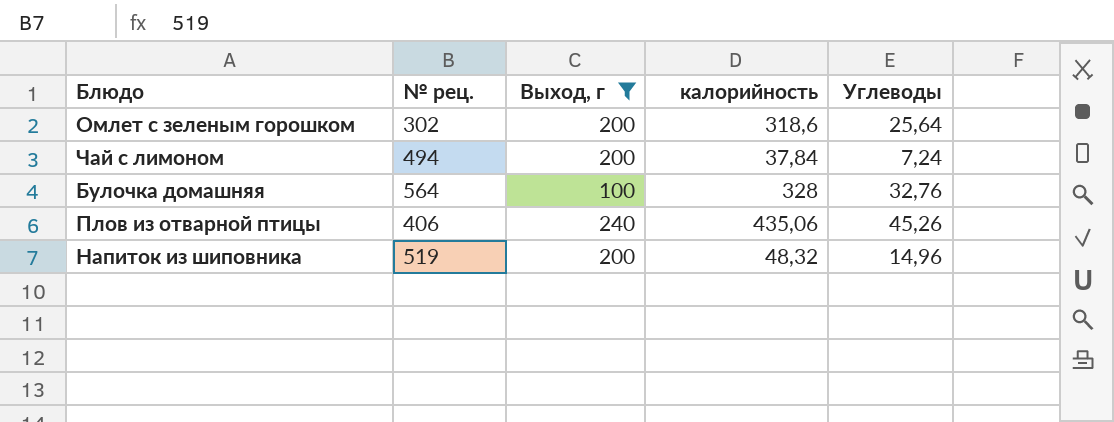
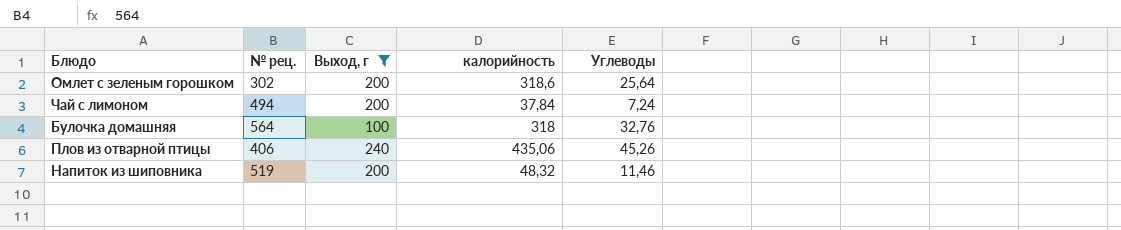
Булочка домашняя | калорийность: 328 -> 318
Напиток из шиповника | Углеводы: 14,96 -> 11,46

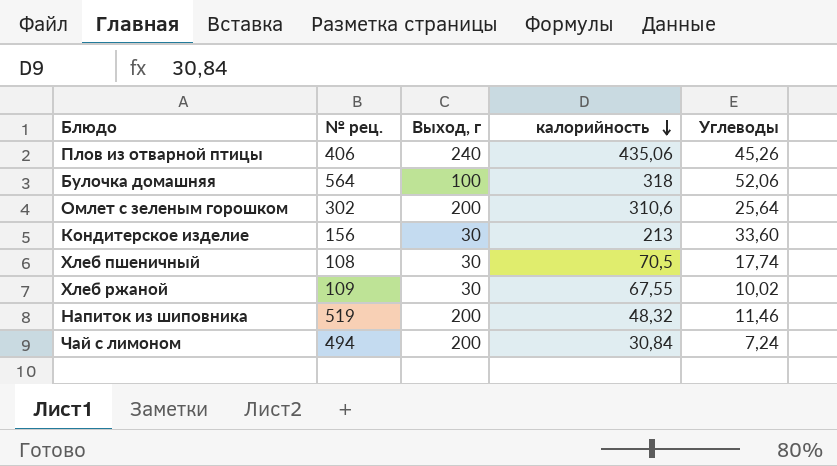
filter: Выход, г != 30 -> none
row order: none -> калорийность descending
Булочка домашняя | Углеводы: 32,76 -> 52,06
Омлет с зеленым горошком | калорийность: 318,6 -> 310,6
Чай с лимоном | калорийность: 37,84 -> 30,84

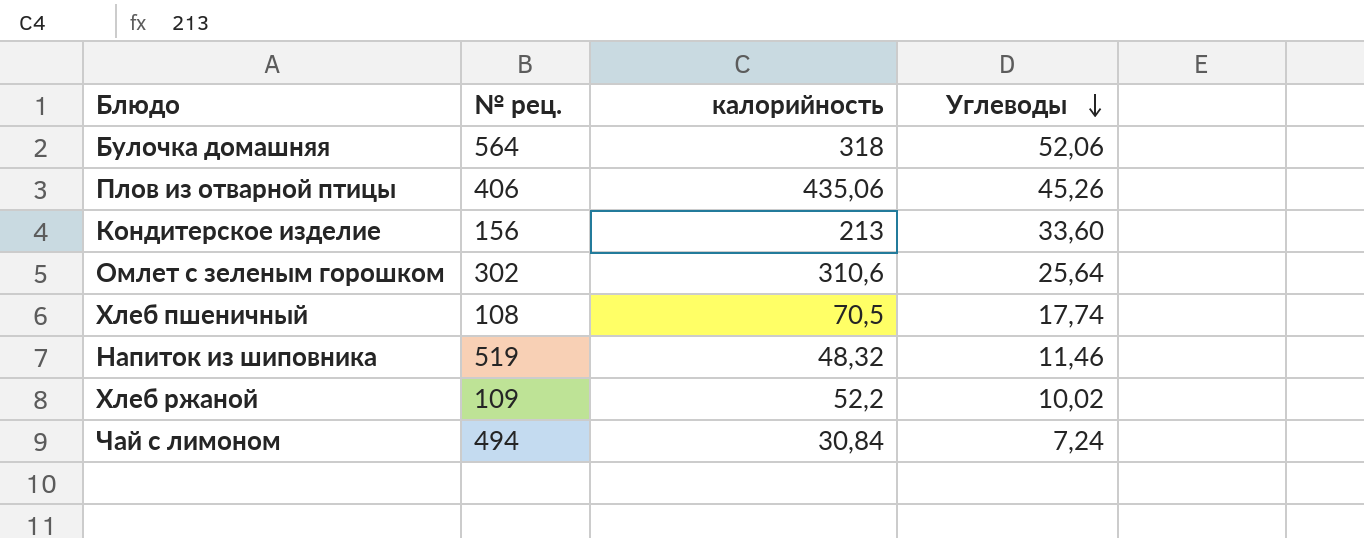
row order: калорийность descending -> Углеводы descending
column Выход, г | position: 3 -> none
Хлеб ржаной | калорийность: 67,55 -> 52,2

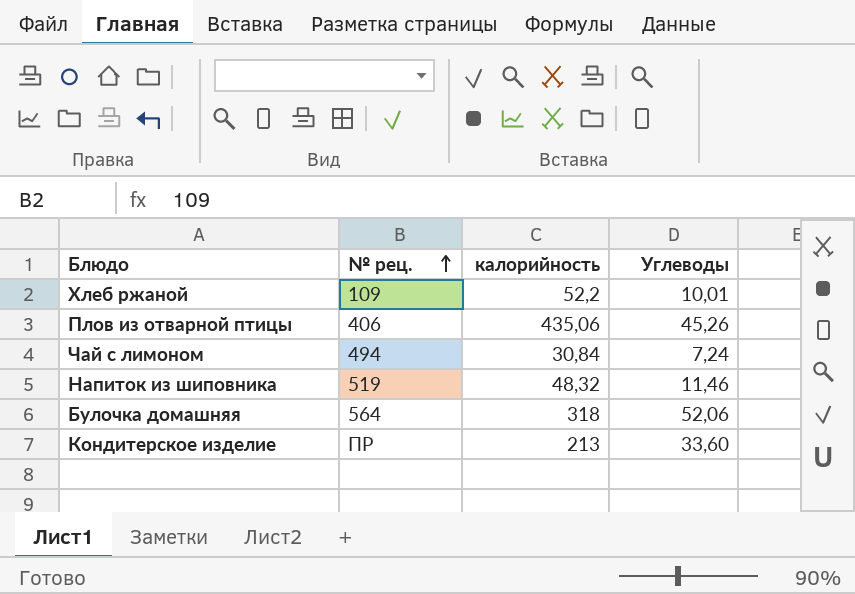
row order: Углеводы descending -> № рец. ascending
row Омлет с зеленым горошком: 302 | 310,6 | 25,64 -> none
row Хлеб пшеничный: 108 | 70,5 | 17,74 -> none
Хлеб ржаной | Углеводы: 10,02 -> 10,01
Кондитерское изделие | № рец.: 156 -> ПР

